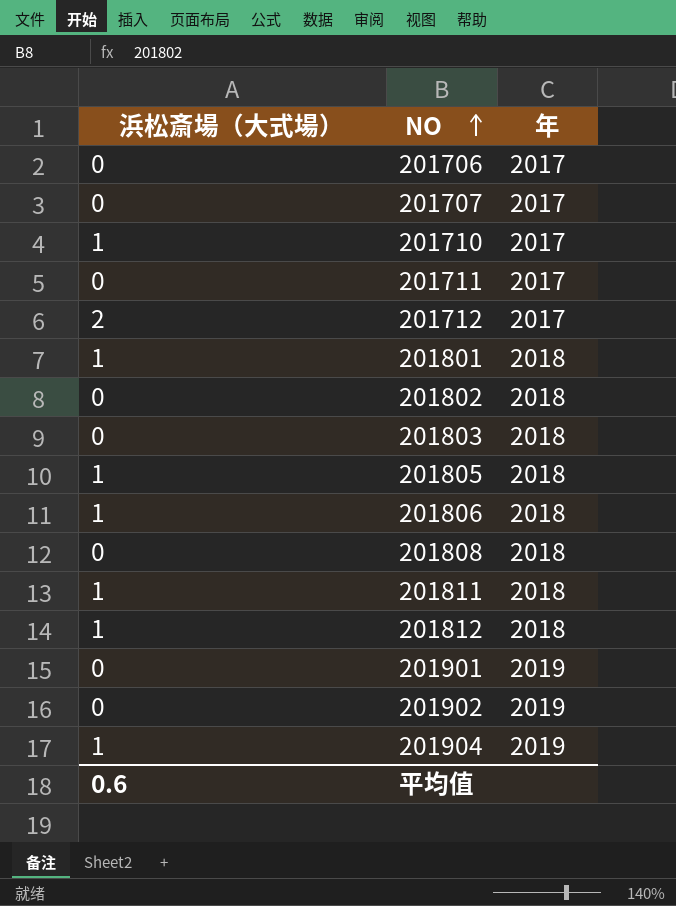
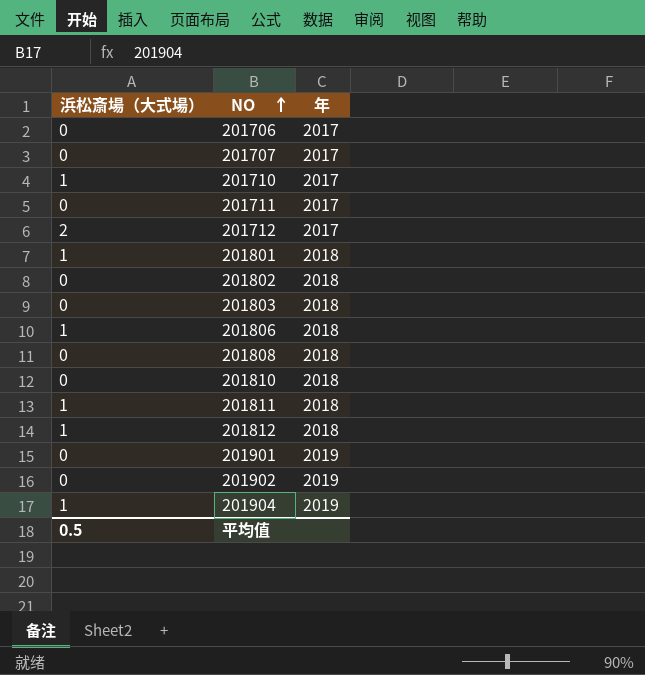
row 201805: 1 | 2018 -> none
row 201810: none -> 0 | 2018
平均值 | 浜松斎場（大式場）: 0.6 -> 0.5

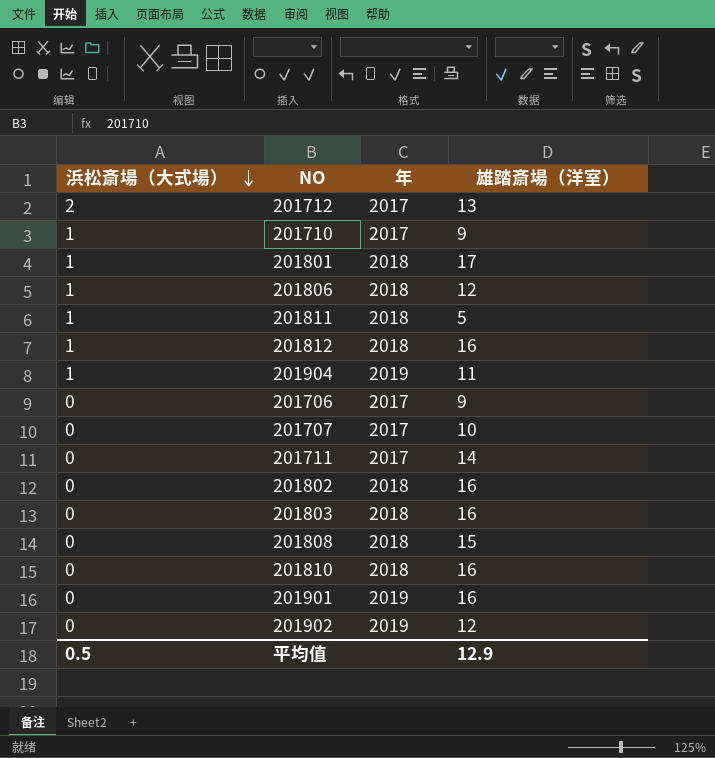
row order: NO ascending -> 浜松斎場（大式場） descending
column 雄踏斎場（洋室） | position: none -> 4

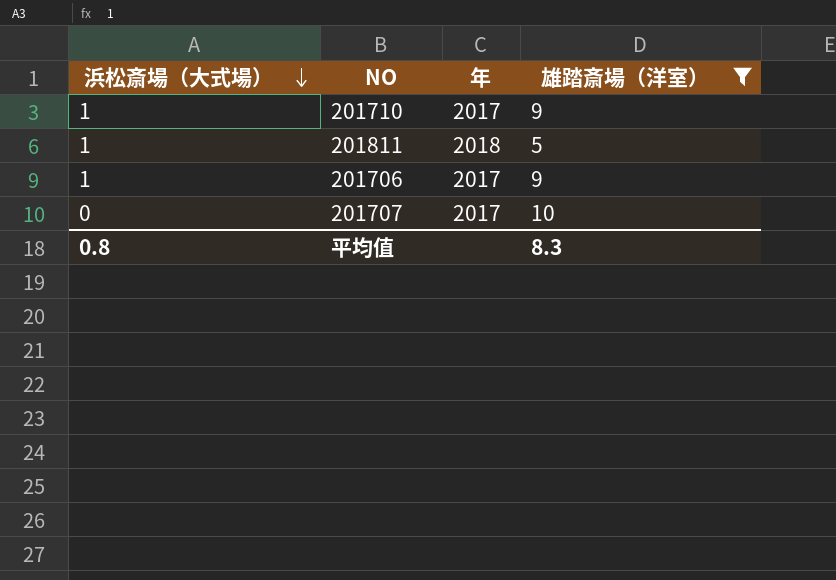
filter: none -> 雄踏斎場（洋室） <= 10
201706 | 浜松斎場（大式場）: 0 -> 1
平均值 | 浜松斎場（大式場）: 0.5 -> 0.8
平均值 | 雄踏斎場（洋室）: 12.9 -> 8.3

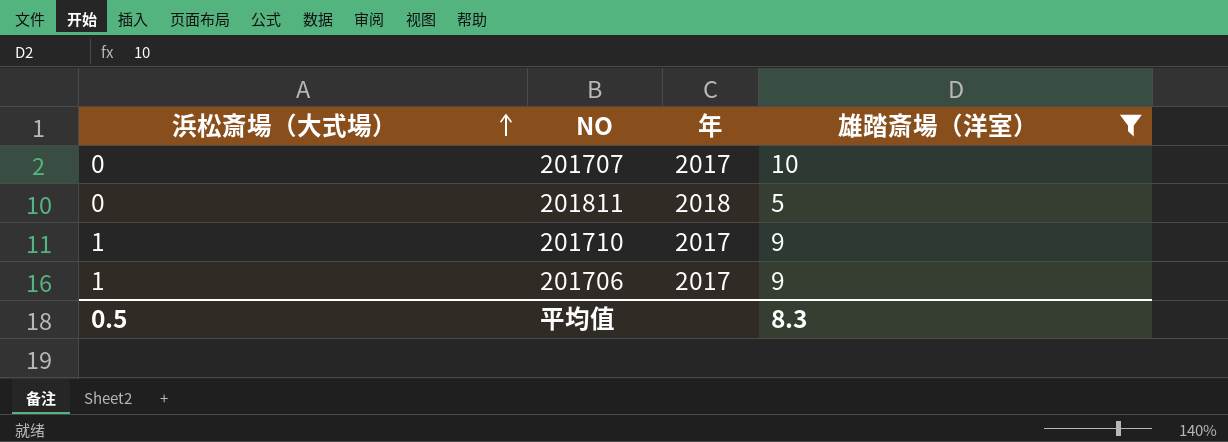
row order: 浜松斎場（大式場） descending -> 浜松斎場（大式場） ascending
201811 | 浜松斎場（大式場）: 1 -> 0
平均值 | 浜松斎場（大式場）: 0.8 -> 0.5

